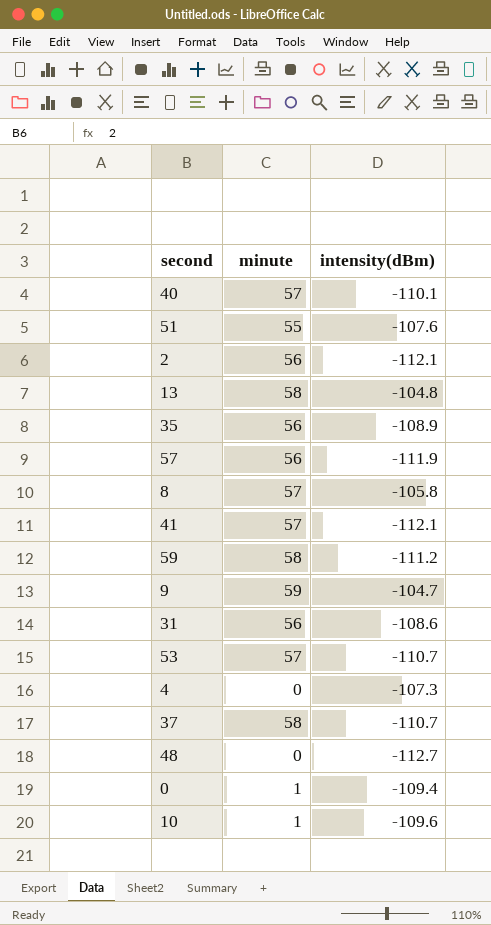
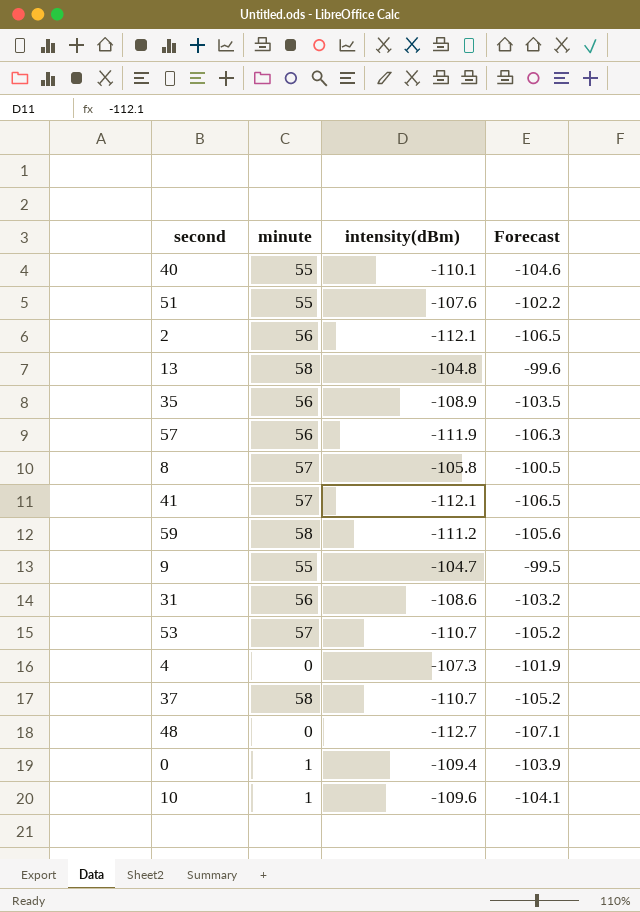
column Forecast | formula: none -> [intensity(dBm)] * 0.95
40 | minute: 57 -> 55
9 | minute: 59 -> 55

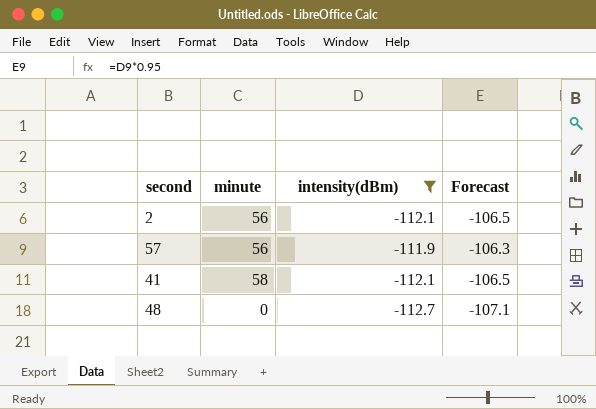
filter: none -> intensity(dBm) <= -111.9
41 | minute: 57 -> 58

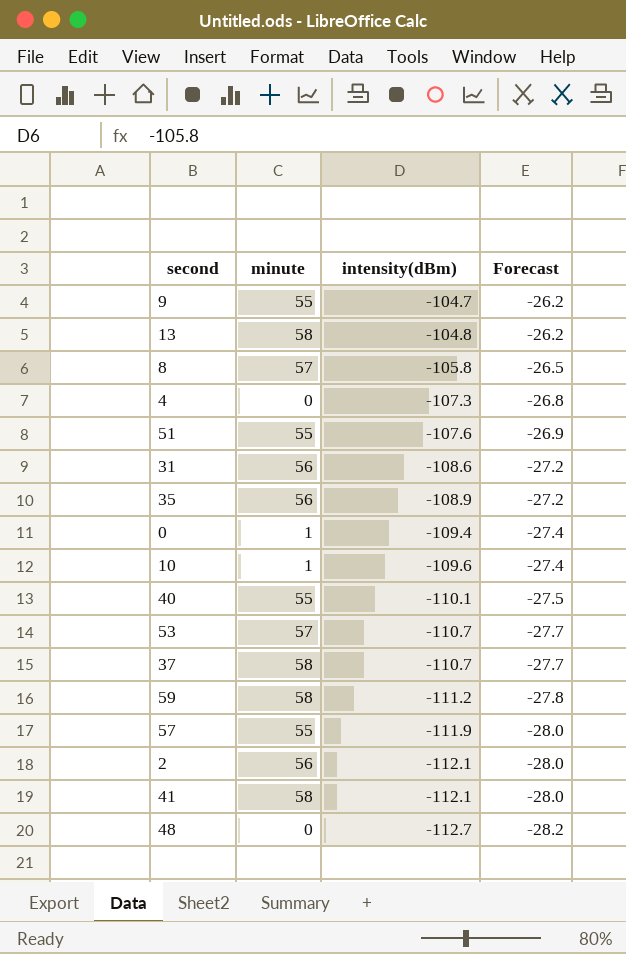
filter: intensity(dBm) <= -111.9 -> none
row order: none -> intensity(dBm) descending
column Forecast | formula: [intensity(dBm)] * 0.95 -> [intensity(dBm)] * 0.25
57 | minute: 56 -> 55

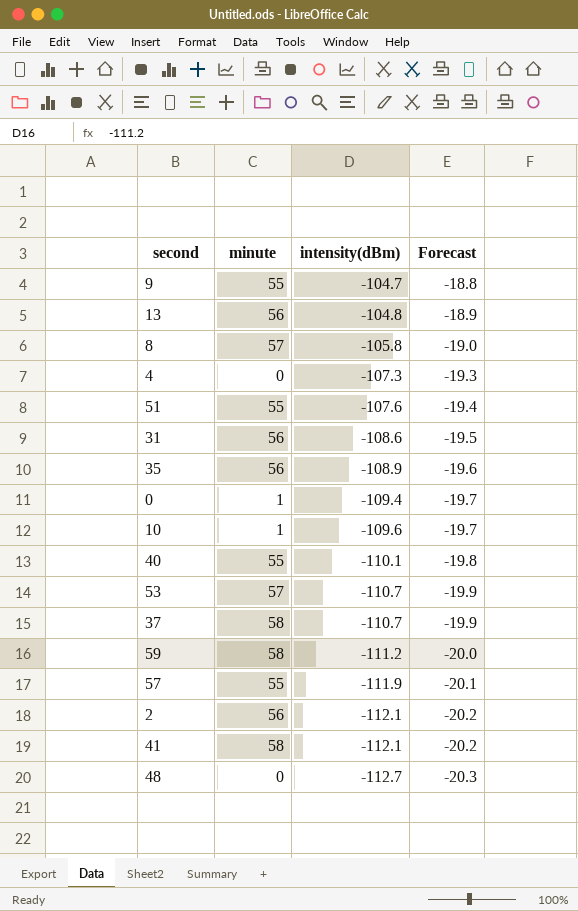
column Forecast | formula: [intensity(dBm)] * 0.25 -> [intensity(dBm)] * 0.18
13 | minute: 58 -> 56

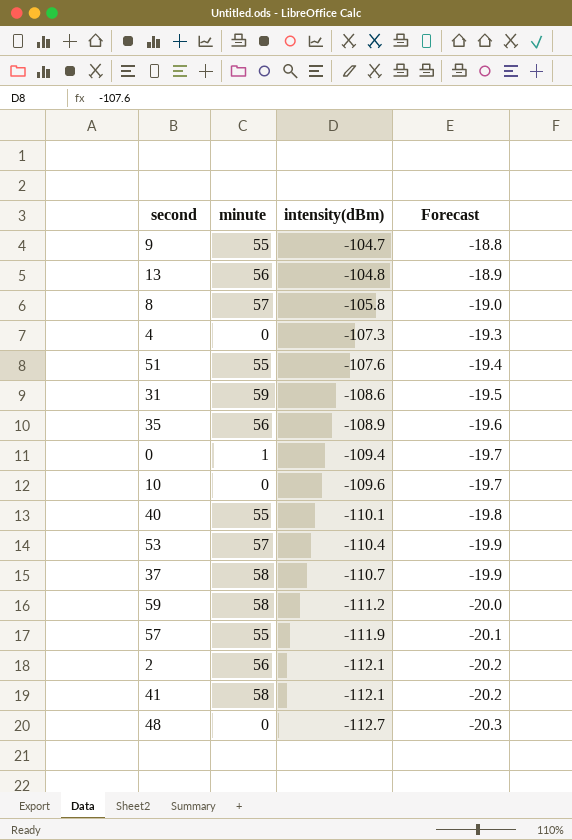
31 | minute: 56 -> 59
10 | minute: 1 -> 0
53 | intensity(dBm): -110.7 -> -110.4

